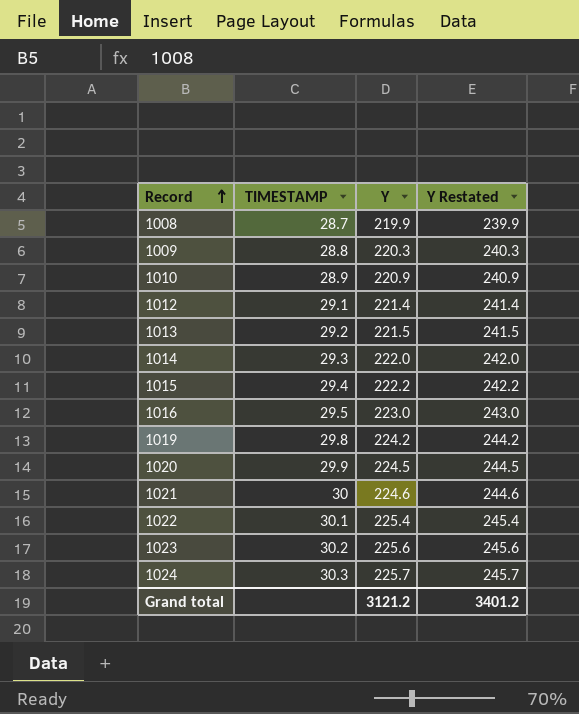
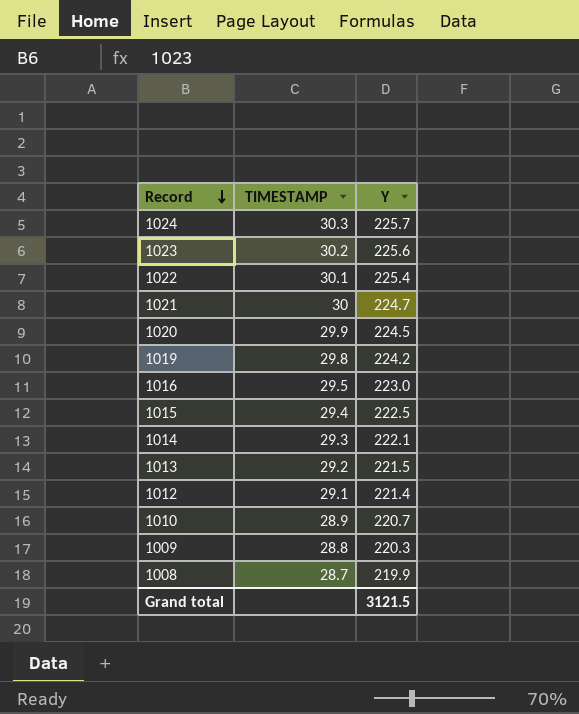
row order: Record ascending -> Record descending
column Y Restated | formula: [Y] + 20 -> none
1021 | Y: 224.6 -> 224.7
1015 | Y: 222.2 -> 222.5
1014 | Y: 222.0 -> 222.1
1010 | Y: 220.9 -> 220.7
Grand total | Y: 3121.2 -> 3121.5

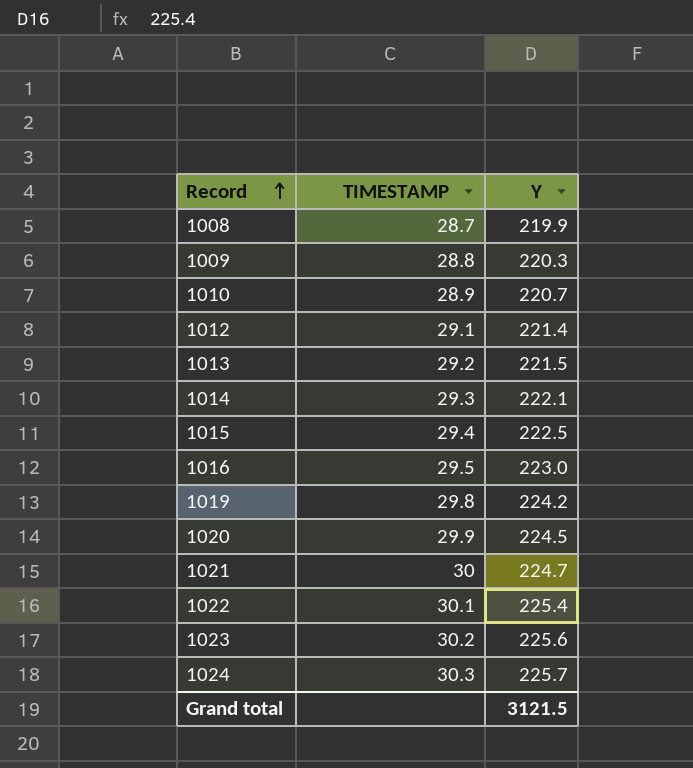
row order: Record descending -> Record ascending

